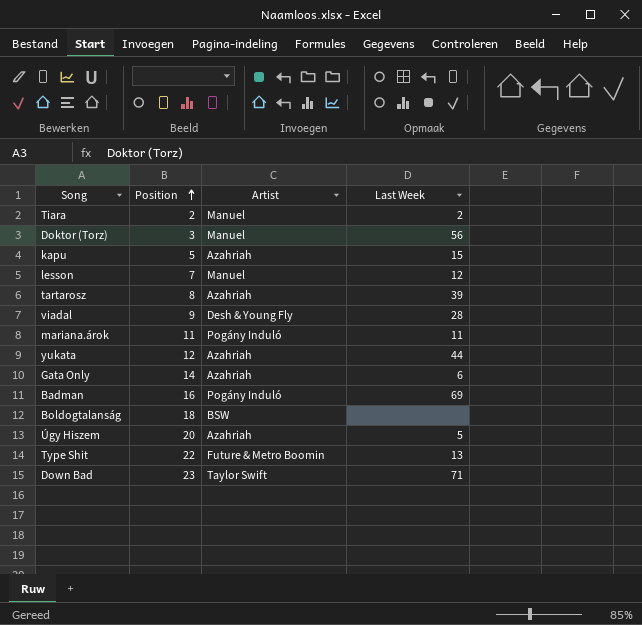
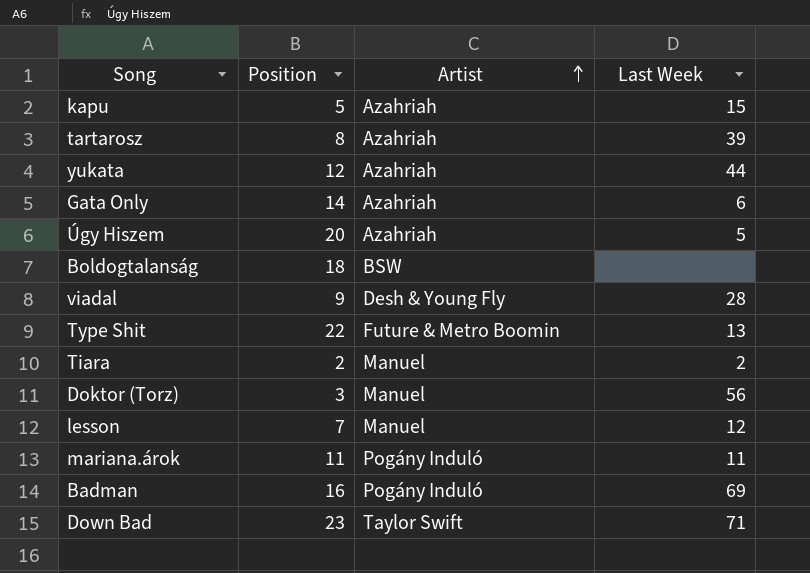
row order: Position ascending -> Artist ascending

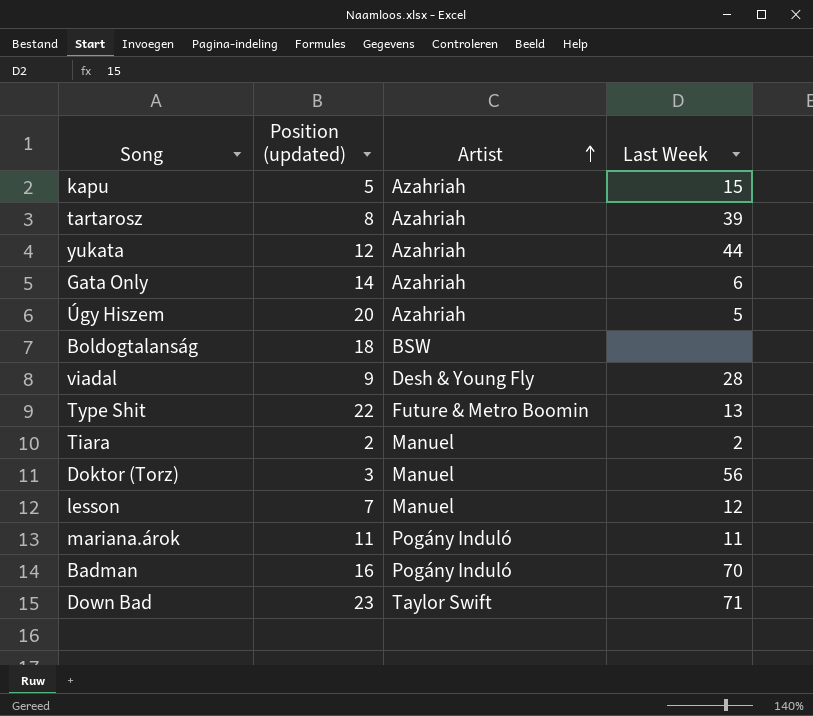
column name: Position -> Position (updated)
Badman | Last Week: 69 -> 70

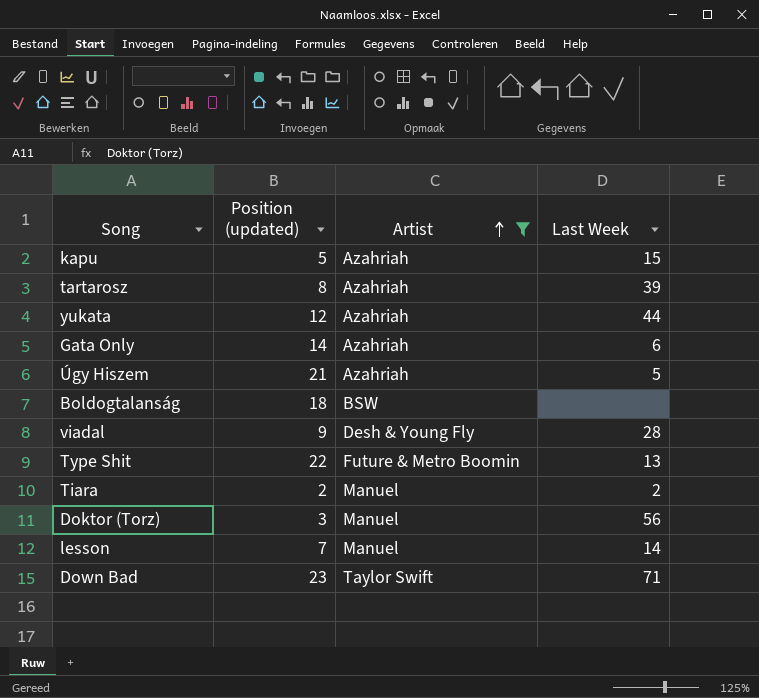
filter: none -> Artist != Pogány Induló
Úgy Hiszem | Position (updated): 20 -> 21
lesson | Last Week: 12 -> 14

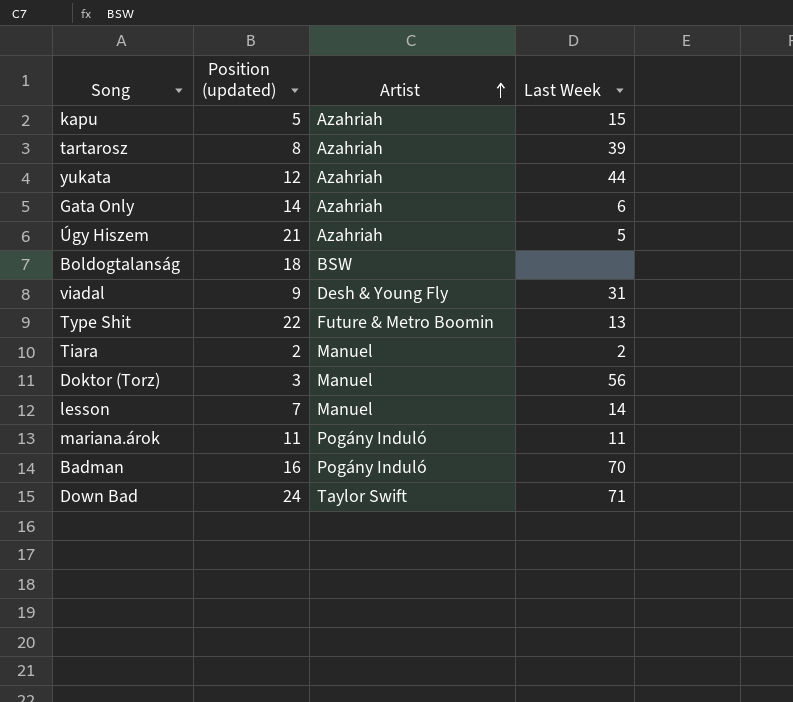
filter: Artist != Pogány Induló -> none
viadal | Last Week: 28 -> 31
Down Bad | Position (updated): 23 -> 24

